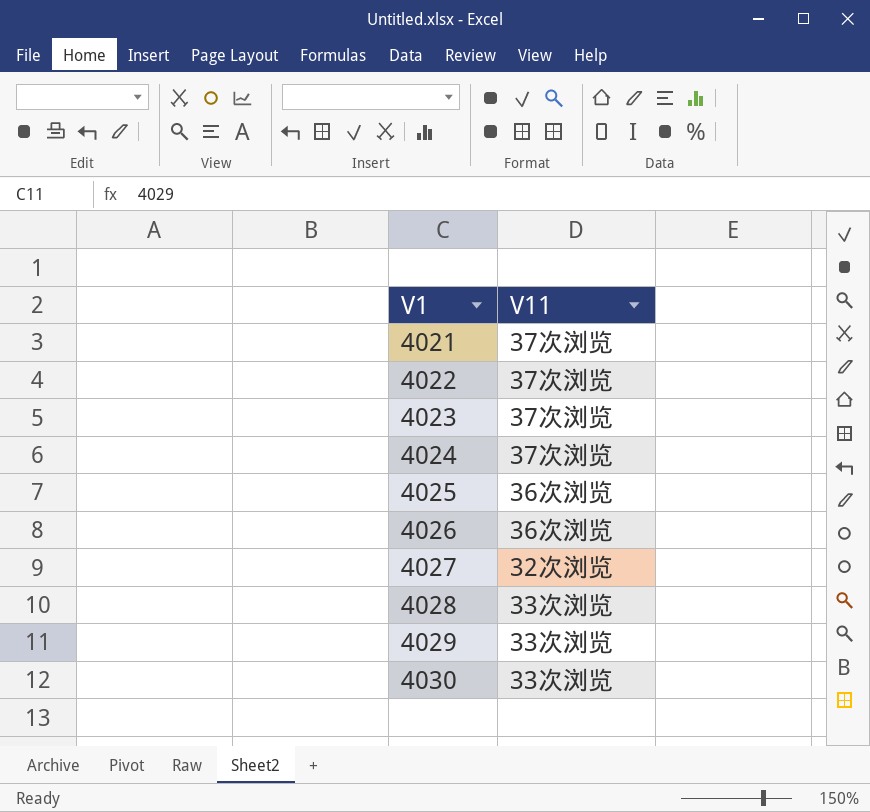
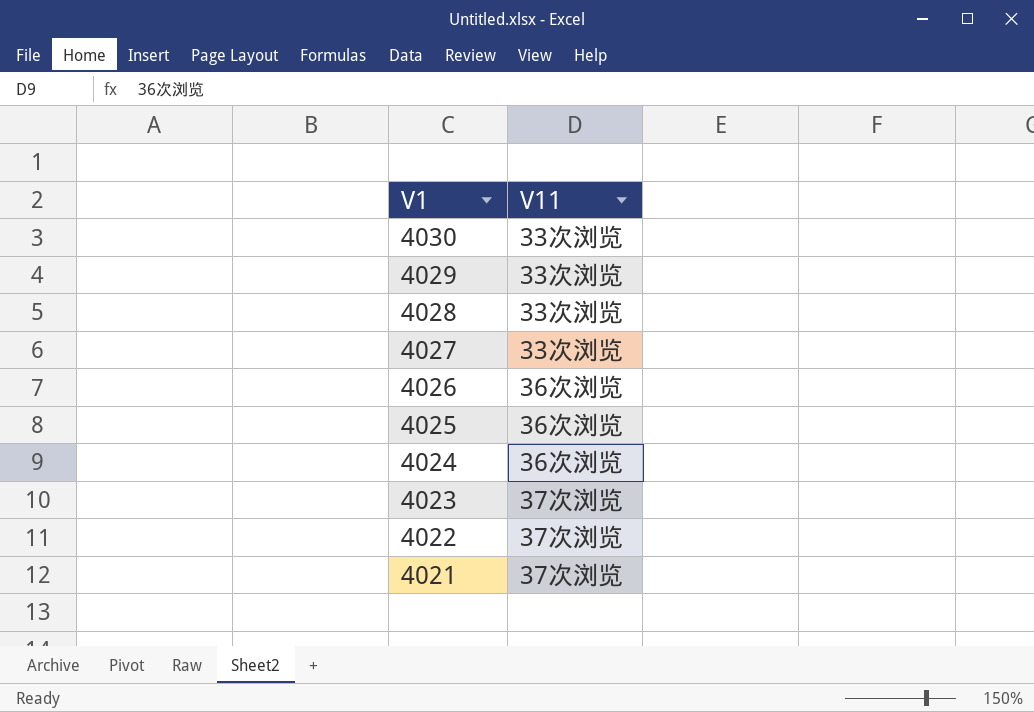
row order: V1 ascending -> V1 descending
4027 | V11: 32次浏览 -> 33次浏览
4024 | V11: 37次浏览 -> 36次浏览

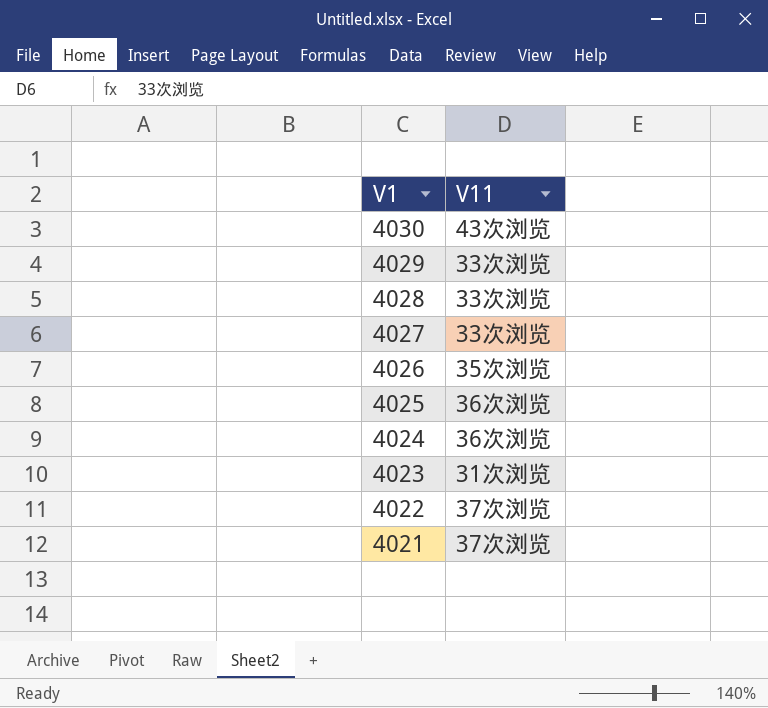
4030 | V11: 33次浏览 -> 43次浏览
4026 | V11: 36次浏览 -> 35次浏览
4023 | V11: 37次浏览 -> 31次浏览

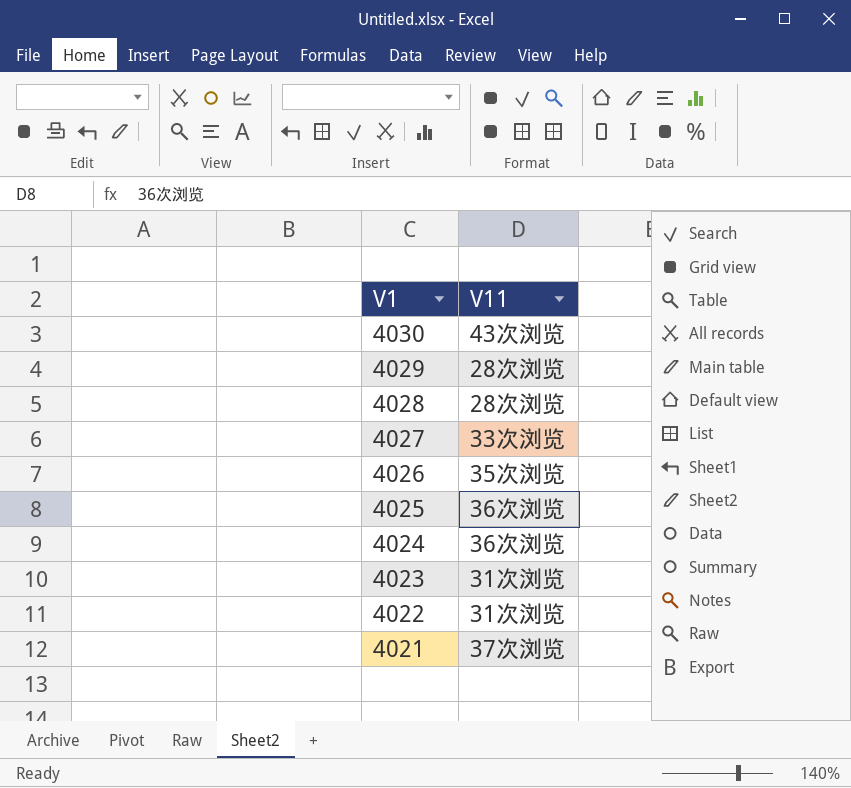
4029 | V11: 33次浏览 -> 28次浏览
4028 | V11: 33次浏览 -> 28次浏览
4022 | V11: 37次浏览 -> 31次浏览

